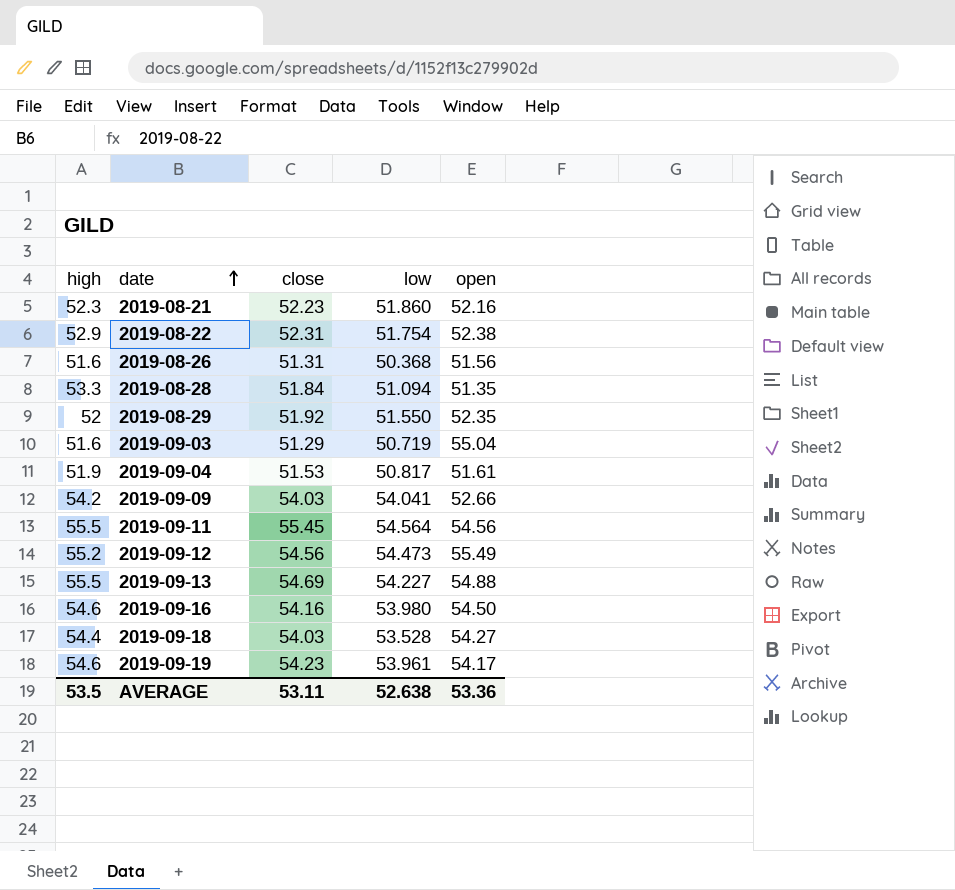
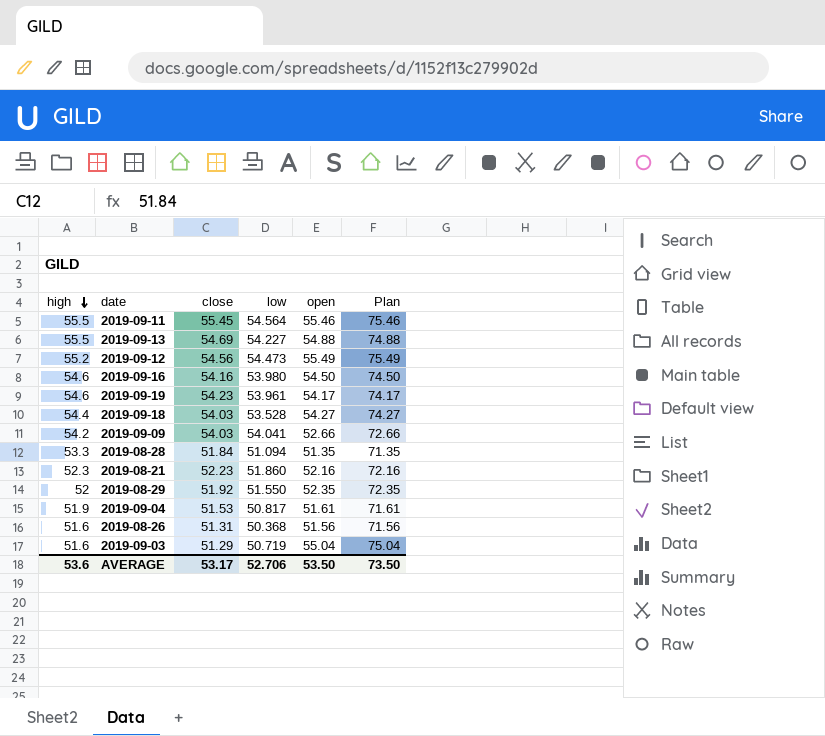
row order: date ascending -> high descending
column Plan | formula: none -> [open] + 20
row 2019-08-22: 52.9 | 52.31 | 51.754 | 52.38 -> none
2019-09-11 | open: 54.56 -> 55.46
AVERAGE | high: 53.5 -> 53.6
AVERAGE | close: 53.11 -> 53.17
AVERAGE | low: 52.638 -> 52.706
AVERAGE | open: 53.36 -> 53.50

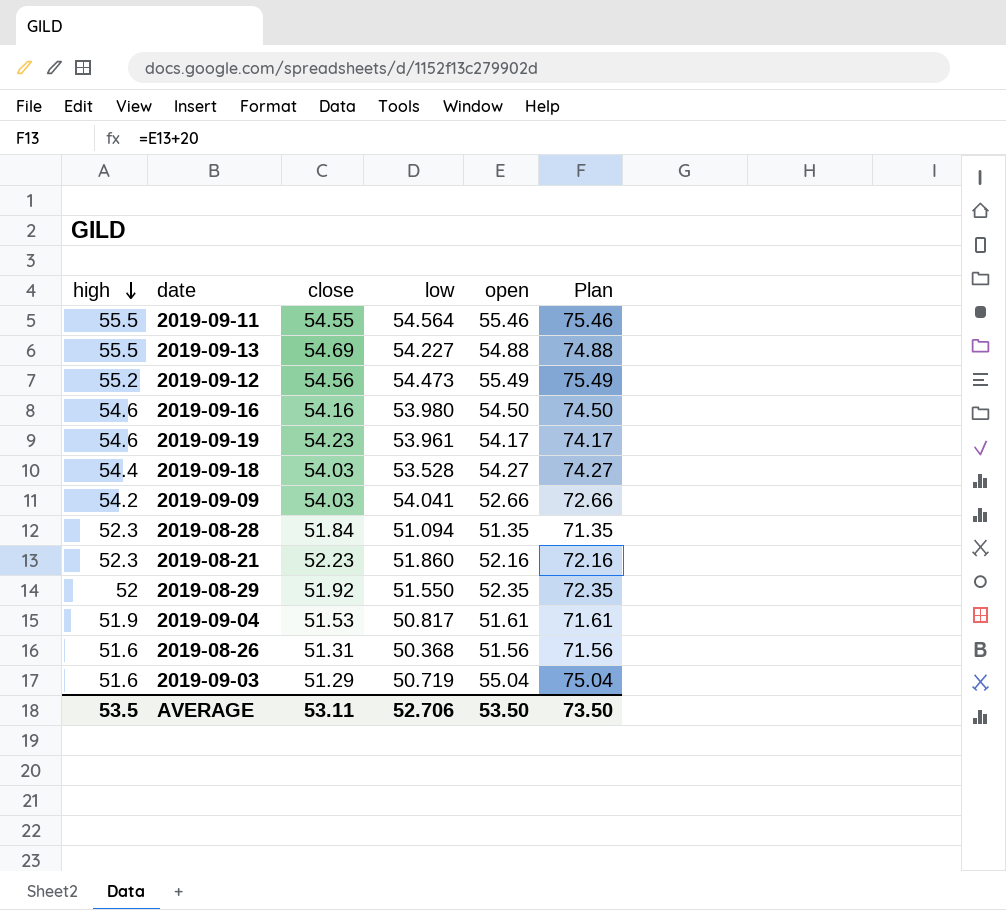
2019-09-11 | close: 55.45 -> 54.55
2019-08-28 | high: 53.3 -> 52.3
AVERAGE | high: 53.6 -> 53.5
AVERAGE | close: 53.17 -> 53.11

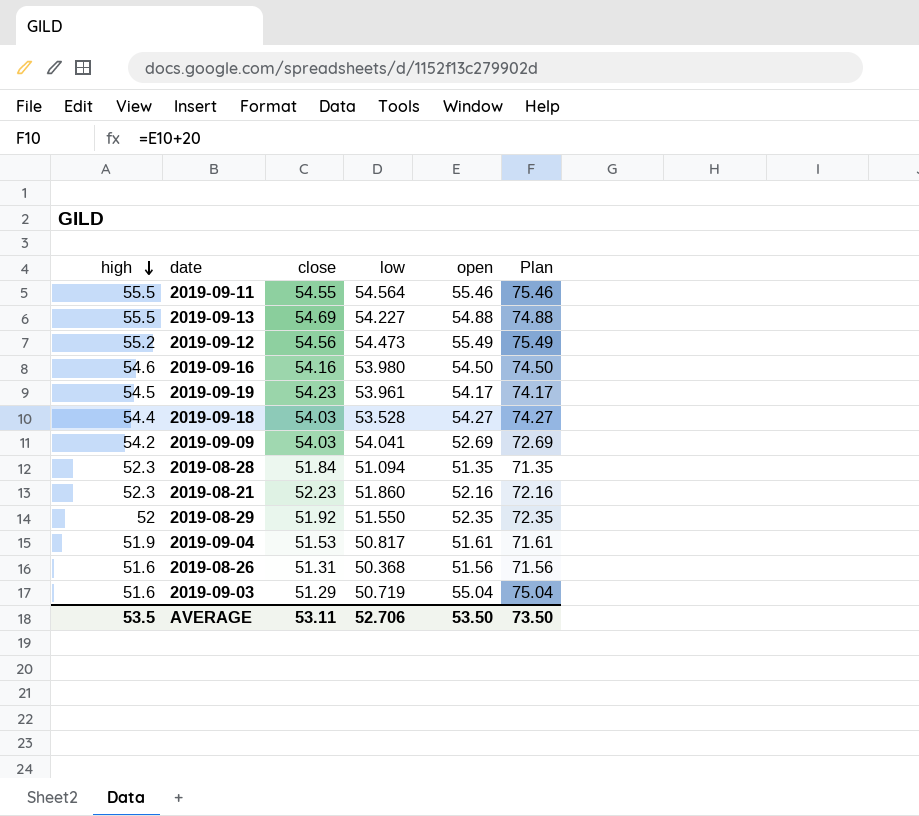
2019-09-19 | high: 54.6 -> 54.5
2019-09-09 | open: 52.66 -> 52.69
2019-09-09 | Plan: 72.66 -> 72.69

